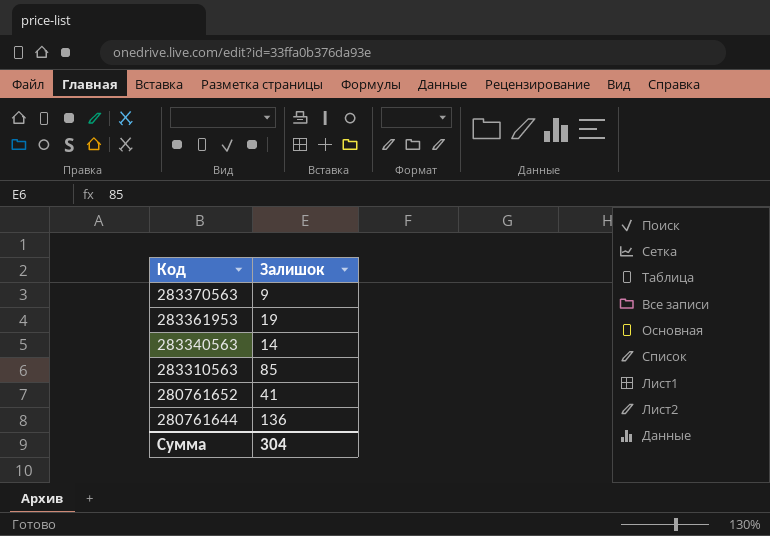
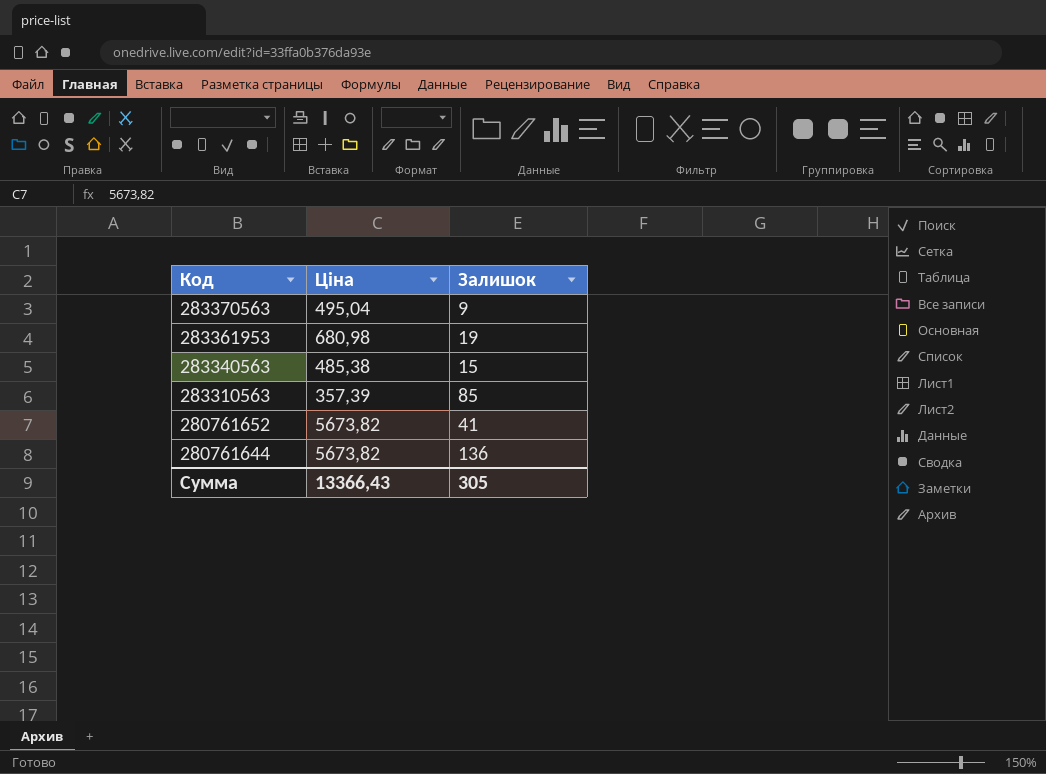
column Ціна | position: none -> 2
283340563 | Залишок: 14 -> 15
Сумма | Залишок: 304 -> 305

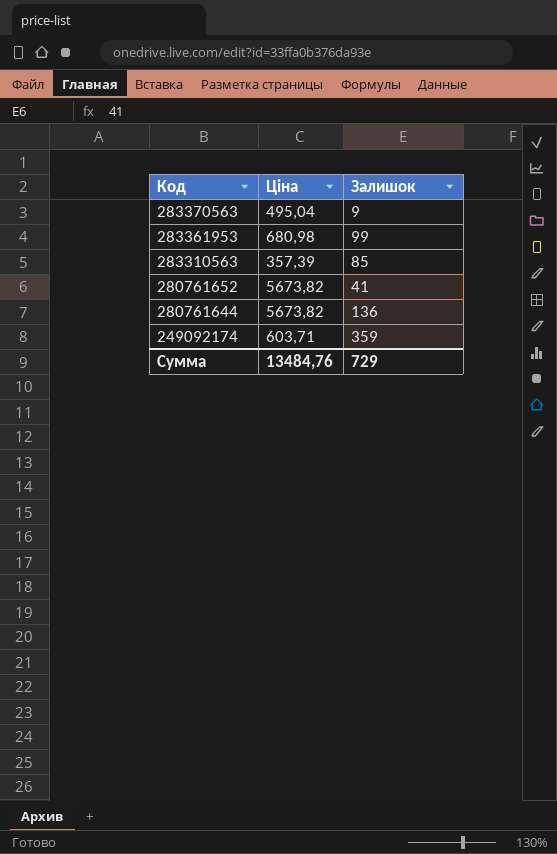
row 283340563: 485,38 | 15 -> none
283361953 | Залишок: 19 -> 99
row 249092174: none -> 603,71 | 359
Сумма | Ціна: 13366,43 -> 13484,76
Сумма | Залишок: 305 -> 729

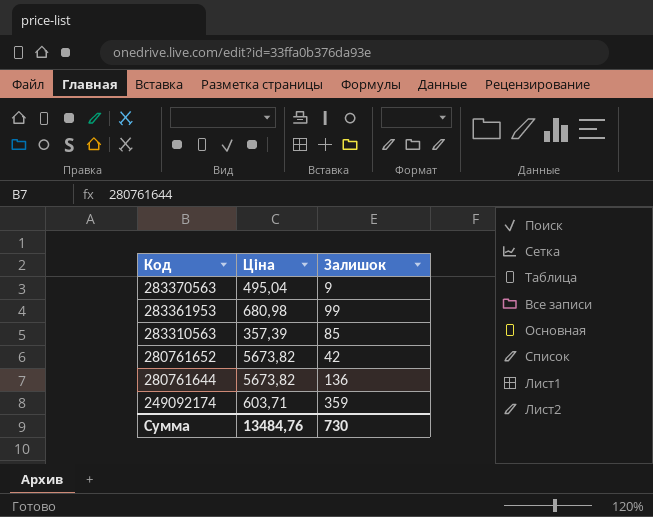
280761652 | Залишок: 41 -> 42
Сумма | Залишок: 729 -> 730

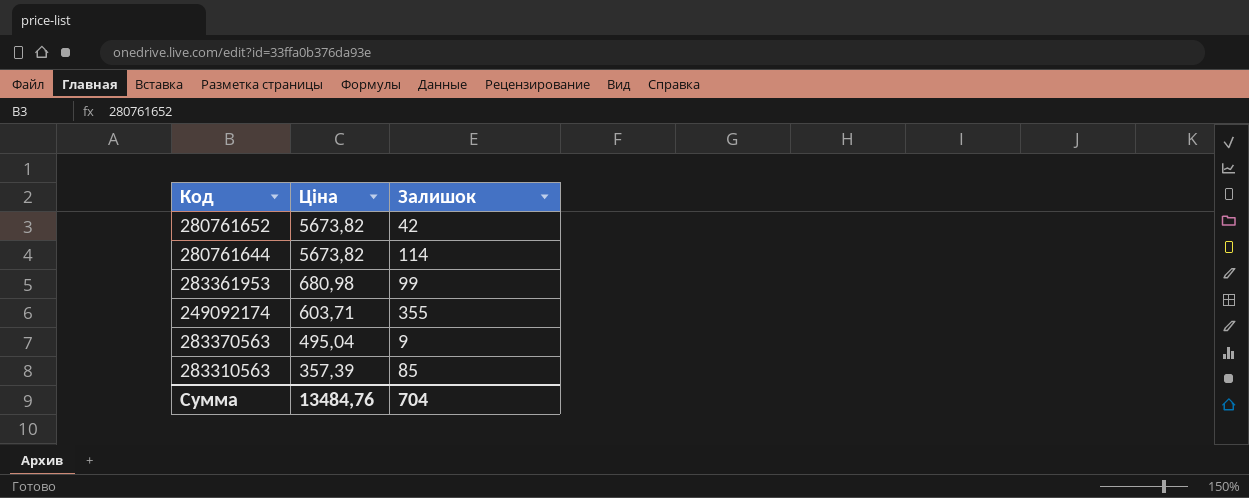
row order: Код descending -> Ціна descending
280761644 | Залишок: 136 -> 114
249092174 | Залишок: 359 -> 355
Сумма | Залишок: 730 -> 704

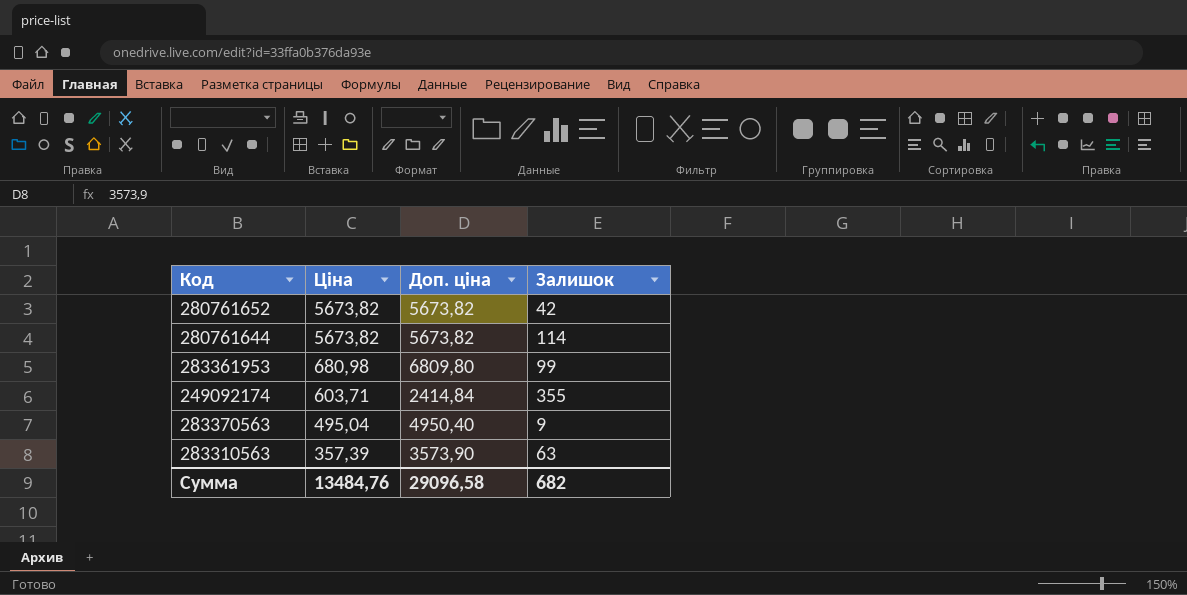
column Доп. ціна | position: none -> 3
283310563 | Залишок: 85 -> 63
Сумма | Залишок: 704 -> 682

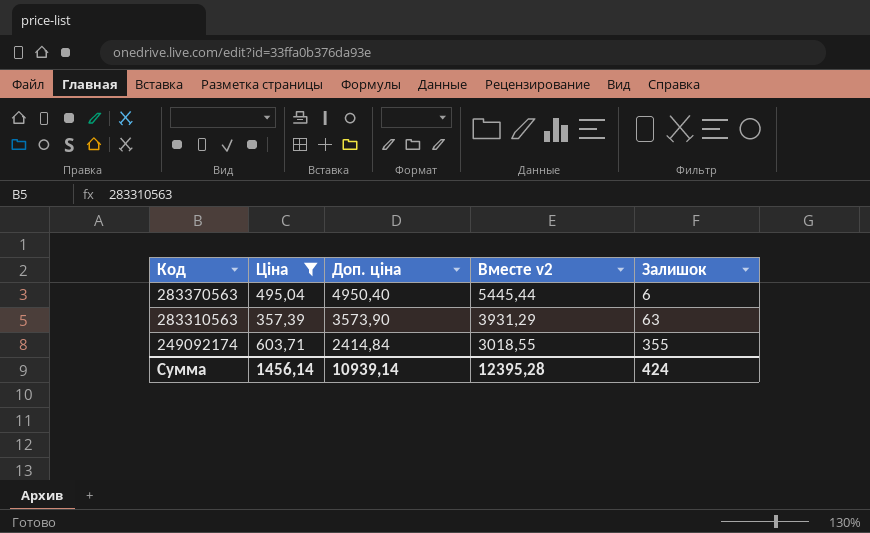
filter: none -> Ціна <= 603,71
row order: Ціна descending -> Код descending
column Вместе v2 | formula: none -> [Ціна] + [Доп. ціна]
283370563 | Залишок: 9 -> 6
Сумма | Ціна: 13484,76 -> 1456,14
Сумма | Доп. ціна: 29096,58 -> 10939,14
Сумма | Залишок: 682 -> 424

